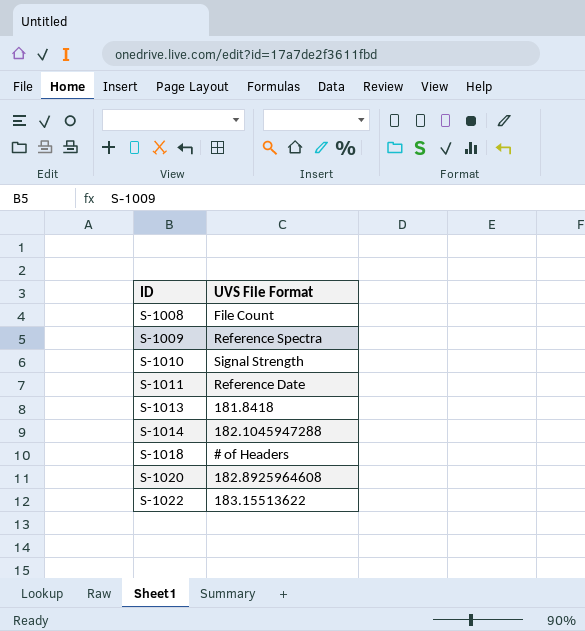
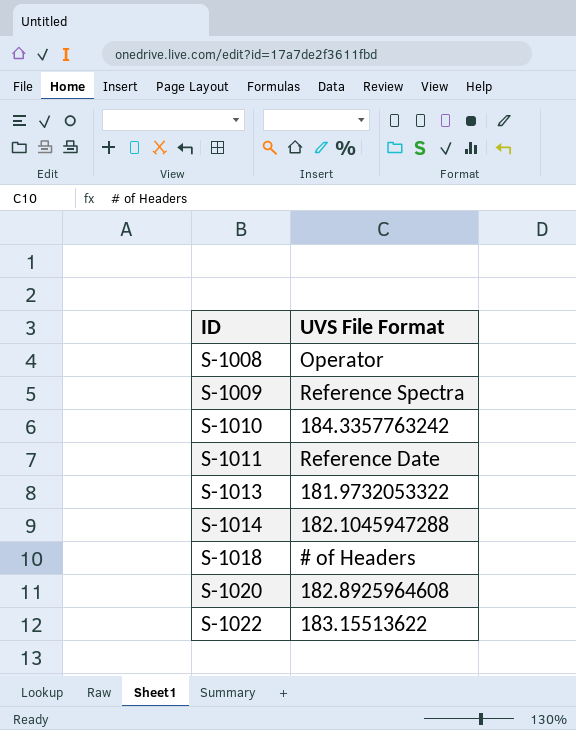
S-1008 | UVS File Format: File Count -> Operator
S-1010 | UVS File Format: Signal Strength -> 184.3357763242
S-1013 | UVS File Format: 181.8418 -> 181.9732053322

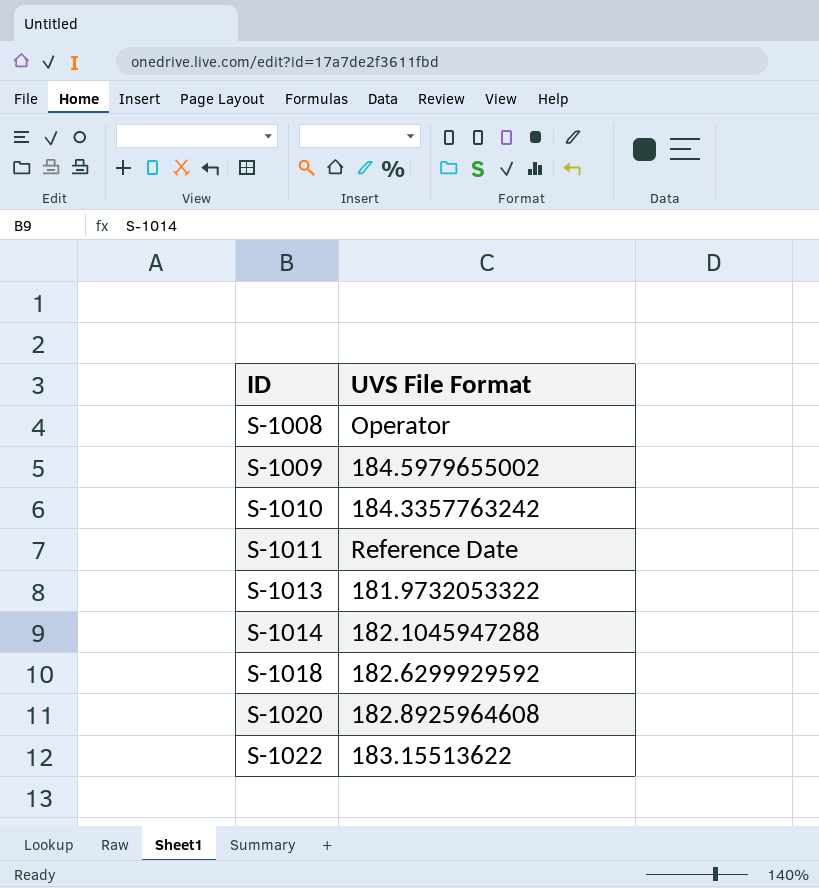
S-1009 | UVS File Format: Reference Spectra -> 184.5979655002
S-1018 | UVS File Format: # of Headers -> 182.6299929592

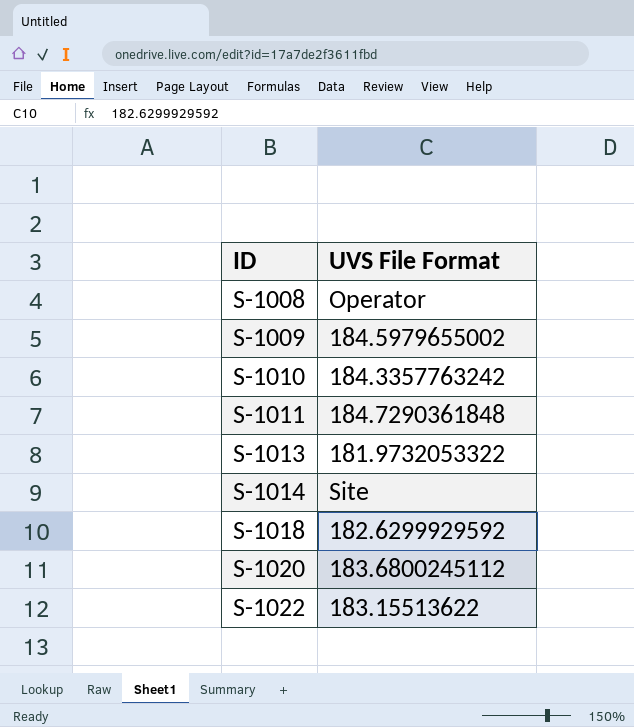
S-1011 | UVS File Format: Reference Date -> 184.7290361848
S-1014 | UVS File Format: 182.1045947288 -> Site
S-1020 | UVS File Format: 182.8925964608 -> 183.6800245112

